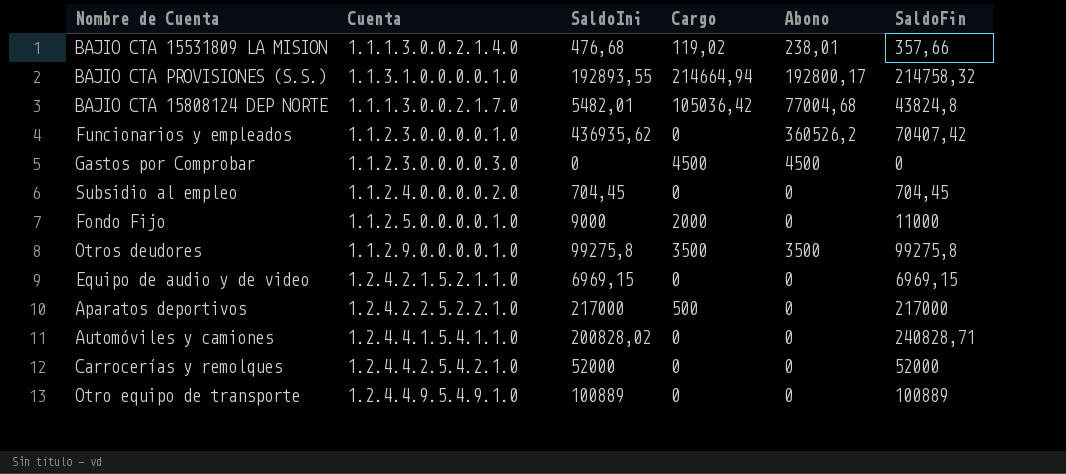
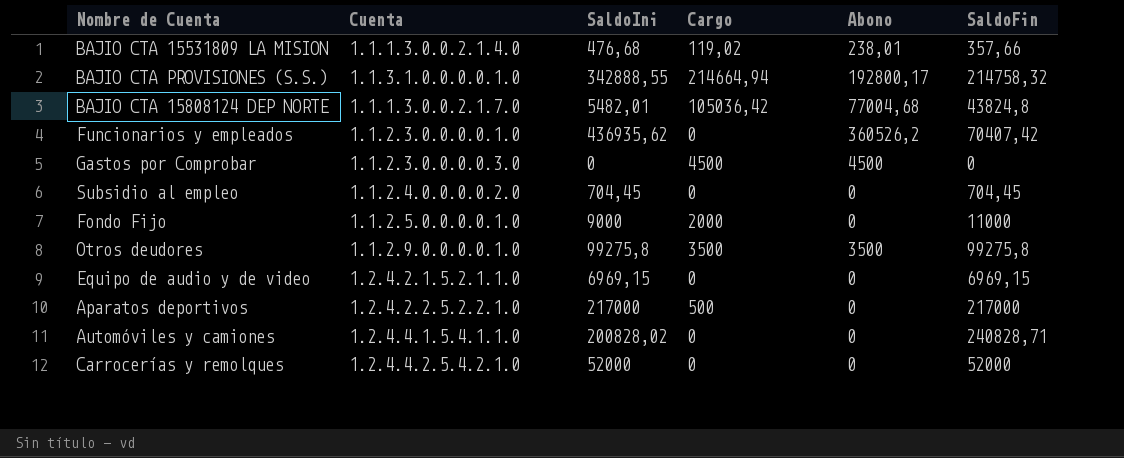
row Otro equipo de transporte: 1.2.4.4.9.5.4.9.1.0 | 100889 | 0 | 0 | 100889 -> none
BAJIO CTA PROVISIONES (S.S.) | SaldoIni: 192893,55 -> 342888,55

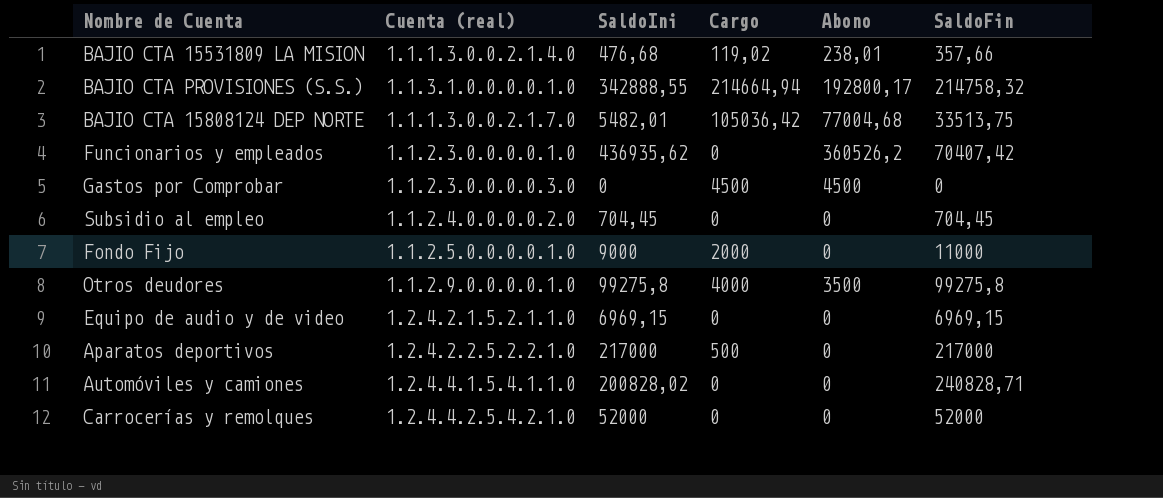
column name: Cuenta -> Cuenta (real)
BAJIO CTA 15808124 DEP NORTE | SaldoFin: 43824,8 -> 33513,75
Otros deudores | Cargo: 3500 -> 4000

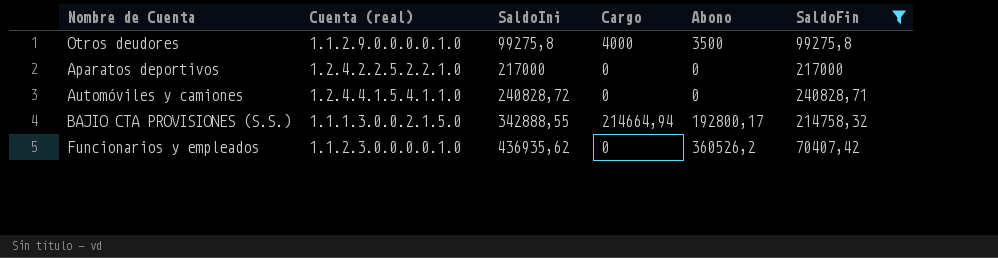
filter: none -> SaldoFin >= 70407,42
row order: none -> SaldoIni ascending
Aparatos deportivos | Cargo: 500 -> 0
Automóviles y camiones | SaldoIni: 200828,02 -> 240828,72
BAJIO CTA PROVISIONES (S.S.) | Cuenta (real): 1.1.3.1.0.0.0.0.1.0 -> 1.1.1.3.0.0.2.1.5.0

